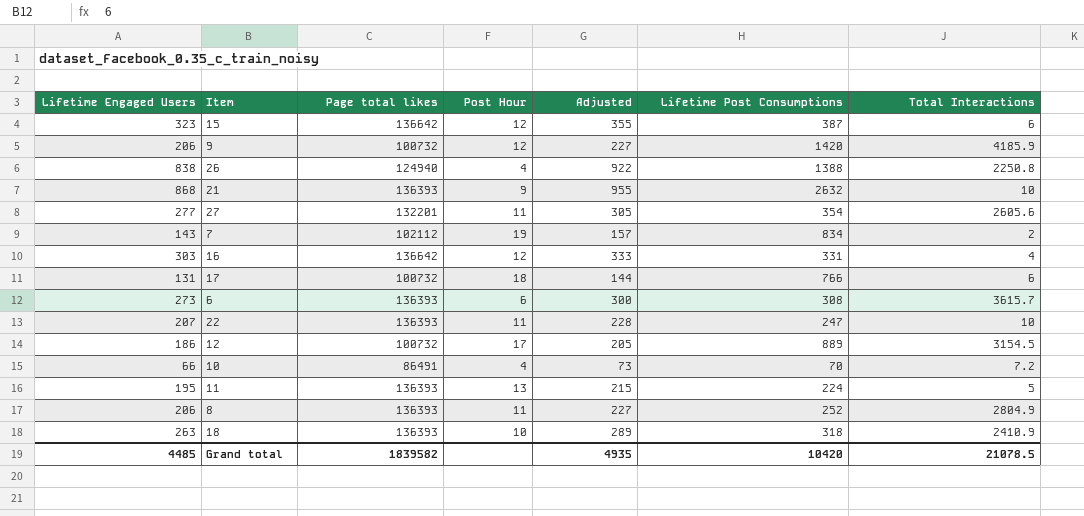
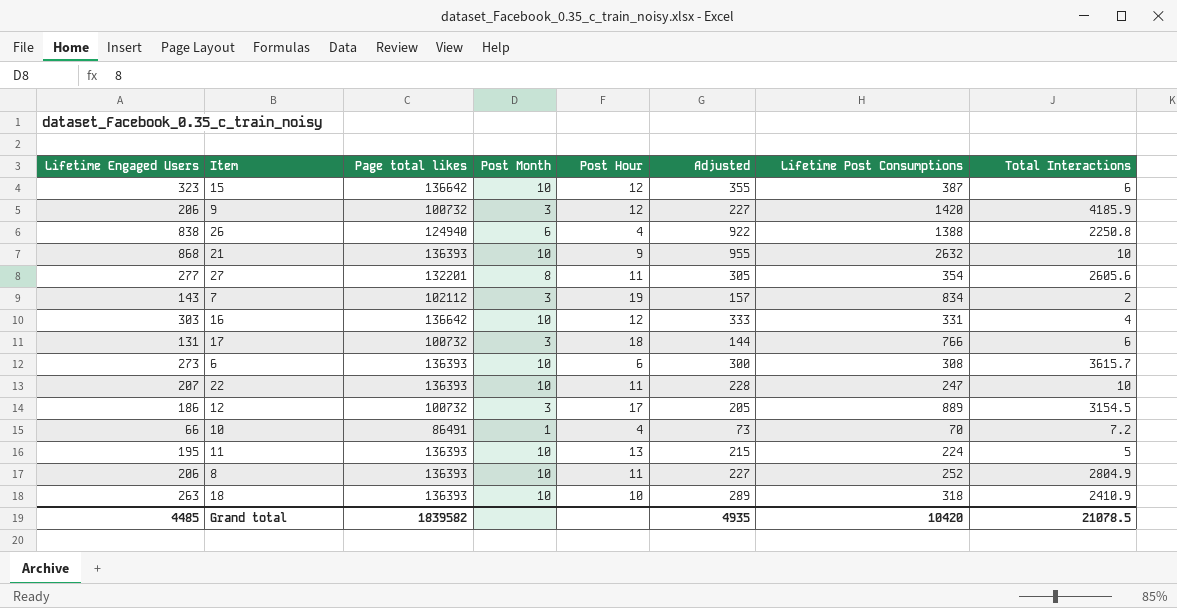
column Post Month | position: none -> 4

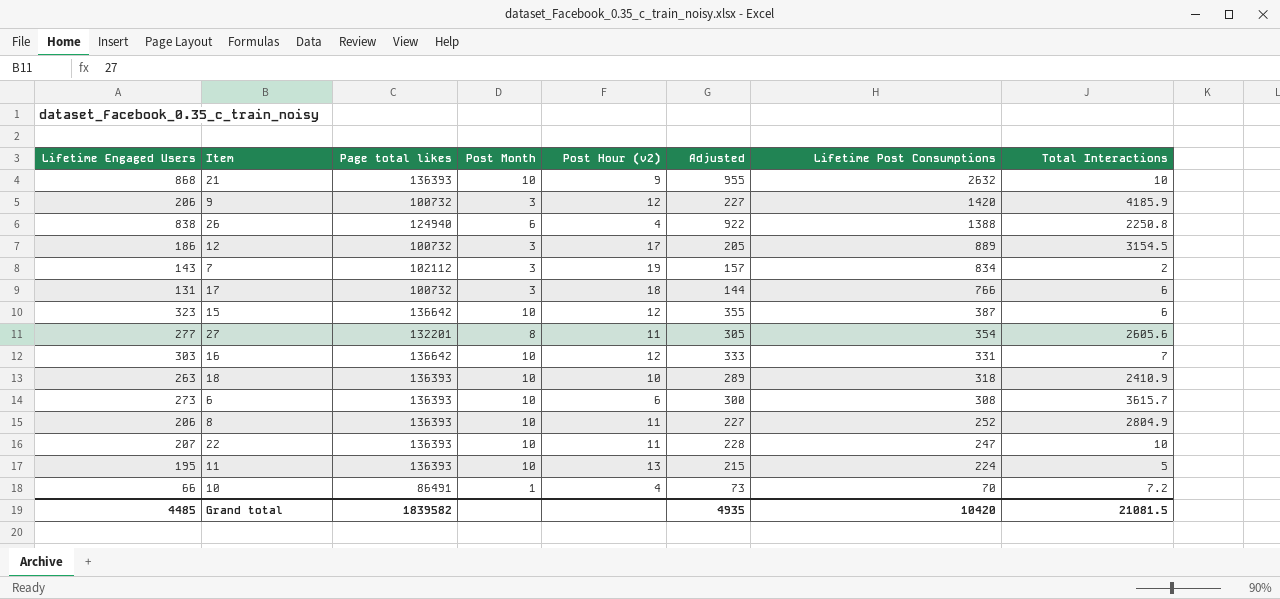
row order: none -> Lifetime Post Consumptions descending
column name: Post Hour -> Post Hour (v2)
16 | Total Interactions: 4 -> 7
Grand total | Total Interactions: 21078.5 -> 21081.5

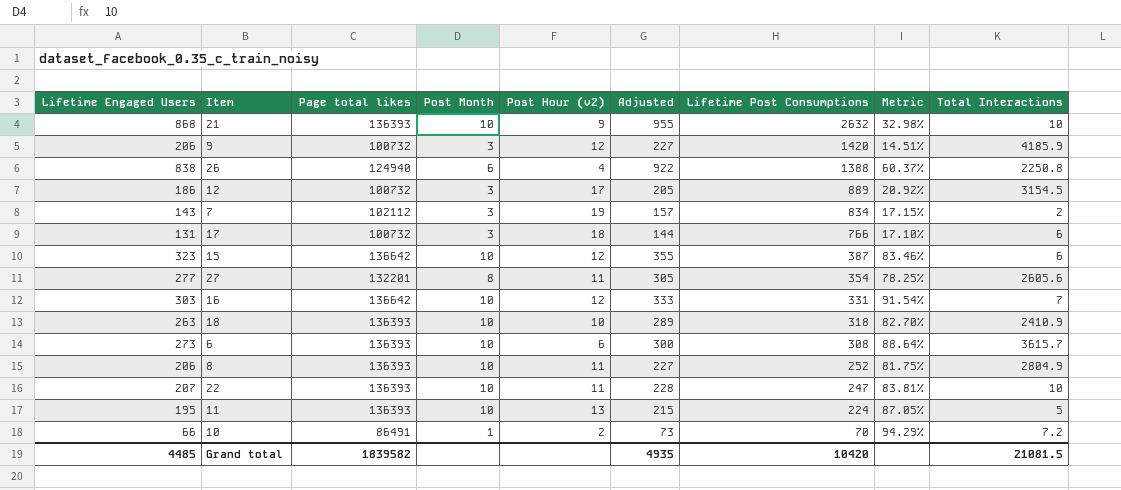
column Metric | formula: none -> [Lifetime Engaged Users] / [Lifetime Post Consumptions]
10 | Post Hour (v2): 4 -> 2

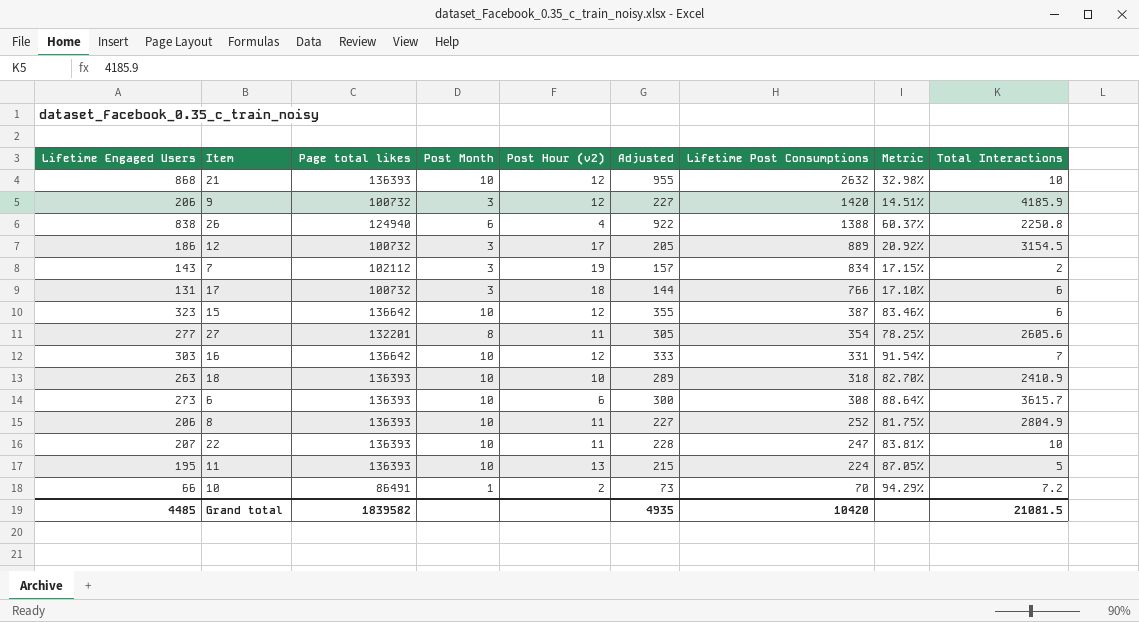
21 | Post Hour (v2): 9 -> 12

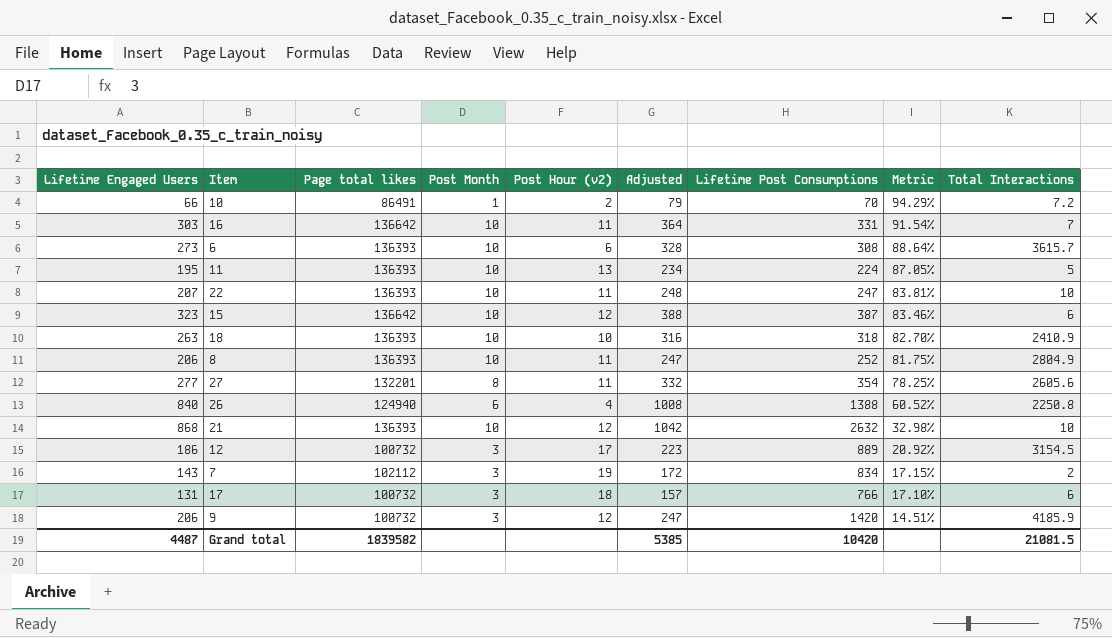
row order: Lifetime Post Consumptions descending -> Metric descending
column Adjusted | formula: [Lifetime Engaged Users] * 1.1 -> [Lifetime Engaged Users] * 1.2
16 | Post Hour (v2): 12 -> 11
26 | Lifetime Engaged Users: 838 -> 840
26 | Metric: 60.37% -> 60.52%
Grand total | Lifetime Engaged Users: 4485 -> 4487
Grand total | Adjusted: 4935 -> 5385

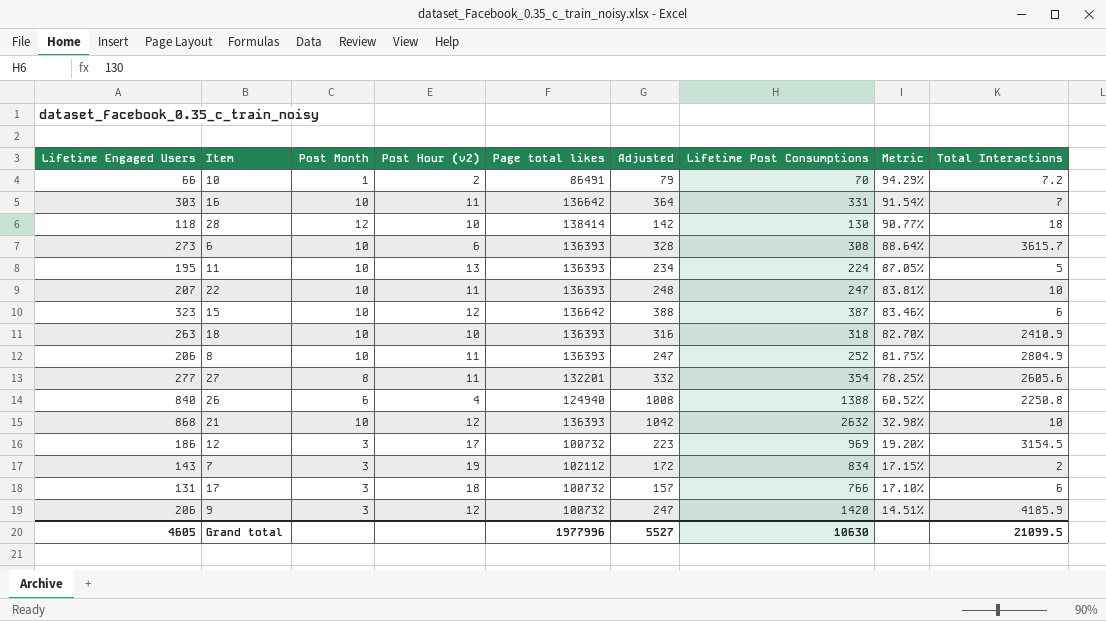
column Page total likes | position: 3 -> 5
row 28: none -> 118 | 12 | 10 | 138414 | 142 | 130 | 90.77% | 18
12 | Lifetime Post Consumptions: 889 -> 969
12 | Metric: 20.92% -> 19.20%
Grand total | Lifetime Engaged Users: 4487 -> 4605
Grand total | Page total likes: 1839582 -> 1977996
Grand total | Adjusted: 5385 -> 5527
Grand total | Lifetime Post Consumptions: 10420 -> 10630
Grand total | Total Interactions: 21081.5 -> 21099.5

